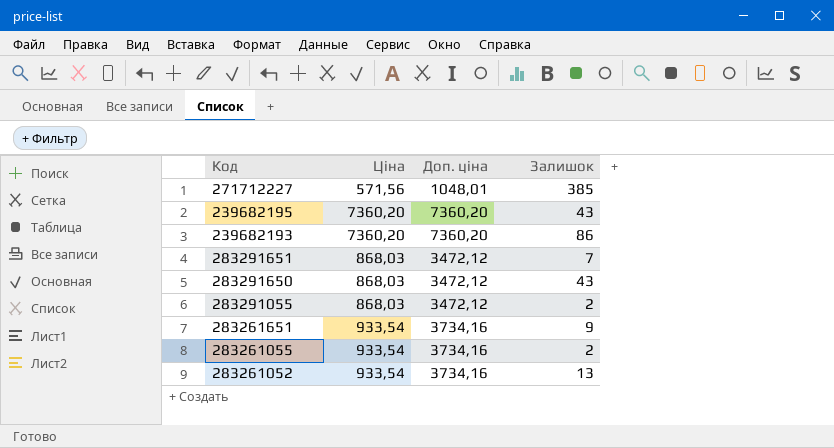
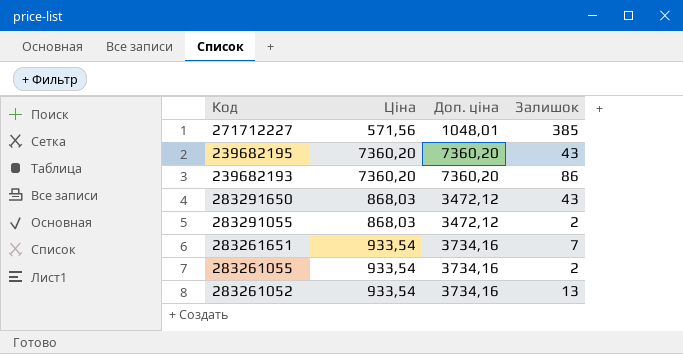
row 283291651: 868,03 | 3472,12 | 7 -> none
283261651 | Залишок: 9 -> 7

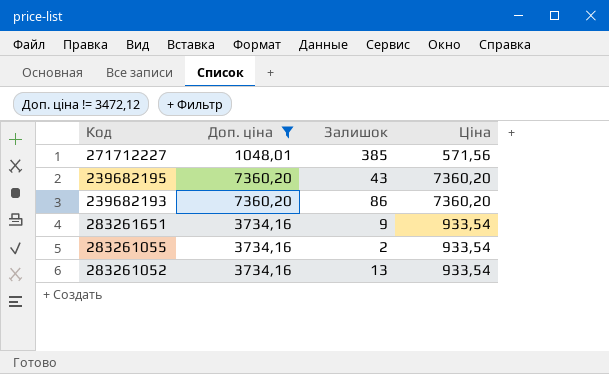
filter: none -> Доп. ціна != 3472,12
column Ціна | position: 2 -> 4
283261651 | Залишок: 7 -> 9

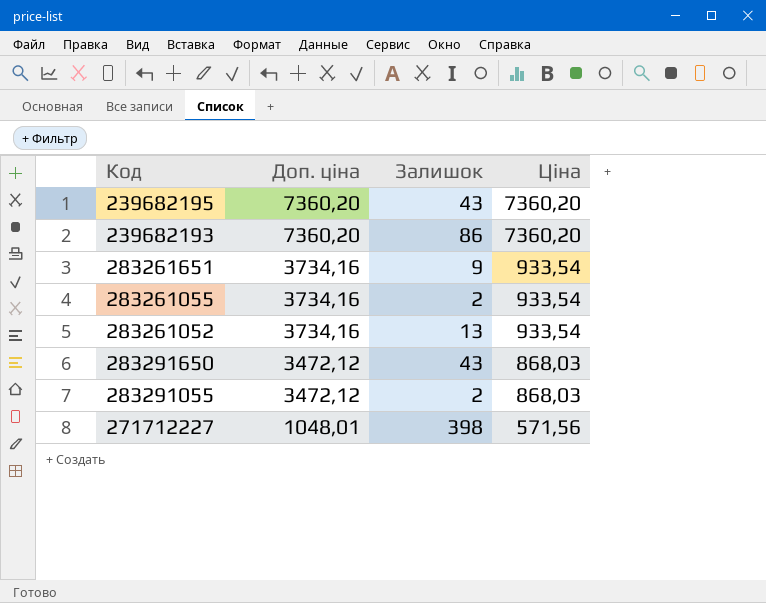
filter: Доп. ціна != 3472,12 -> none
row order: none -> Доп. ціна descending
271712227 | Залишок: 385 -> 398

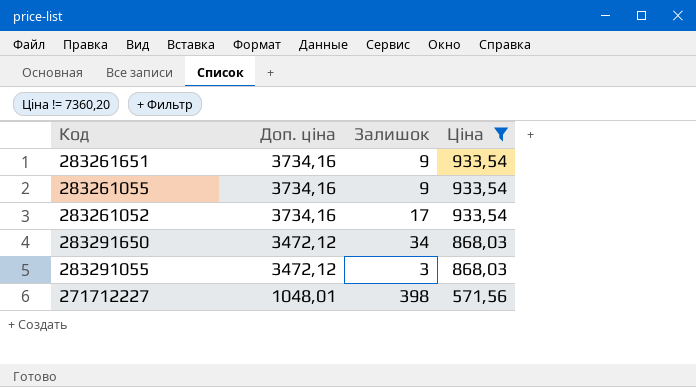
filter: none -> Ціна != 7360,20
283261055 | Залишок: 2 -> 9
283261052 | Залишок: 13 -> 17
283291650 | Залишок: 43 -> 34
283291055 | Залишок: 2 -> 3

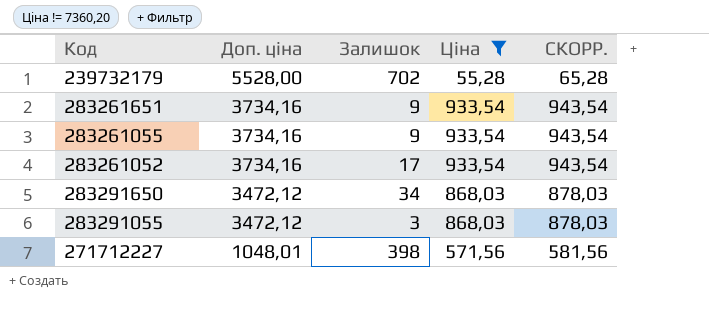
column СКОРР. | formula: none -> [Ціна] + 10
row 239732179: none -> 5528,00 | 702 | 55,28 | 65,28

